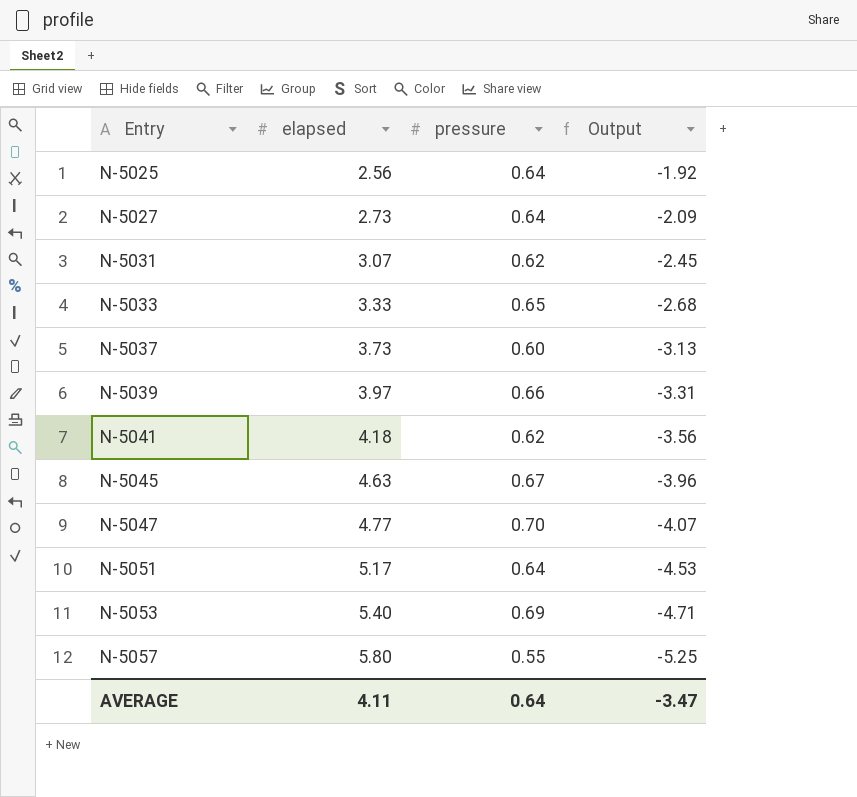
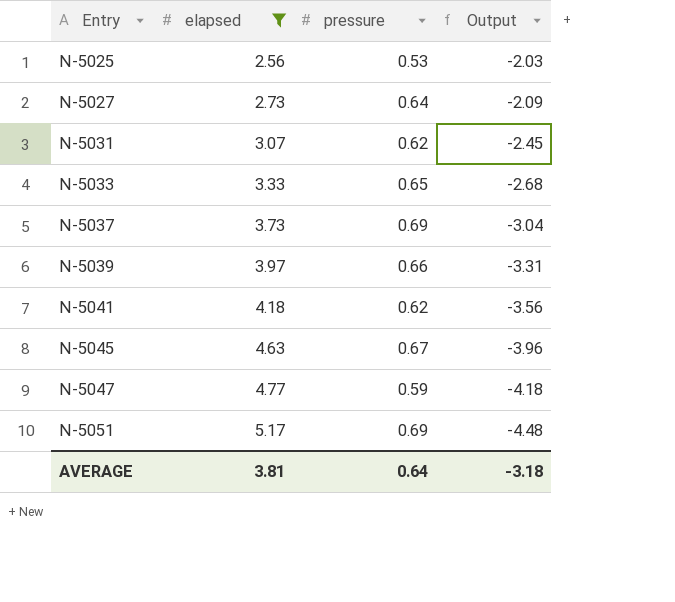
filter: none -> elapsed <= 5.17
N-5025 | pressure: 0.64 -> 0.53
N-5025 | Output: -1.92 -> -2.03
N-5037 | pressure: 0.60 -> 0.69
N-5037 | Output: -3.13 -> -3.04
N-5047 | pressure: 0.70 -> 0.59
N-5047 | Output: -4.07 -> -4.18
N-5051 | pressure: 0.64 -> 0.69
N-5051 | Output: -4.53 -> -4.48
AVERAGE | elapsed: 4.11 -> 3.81
AVERAGE | Output: -3.47 -> -3.18

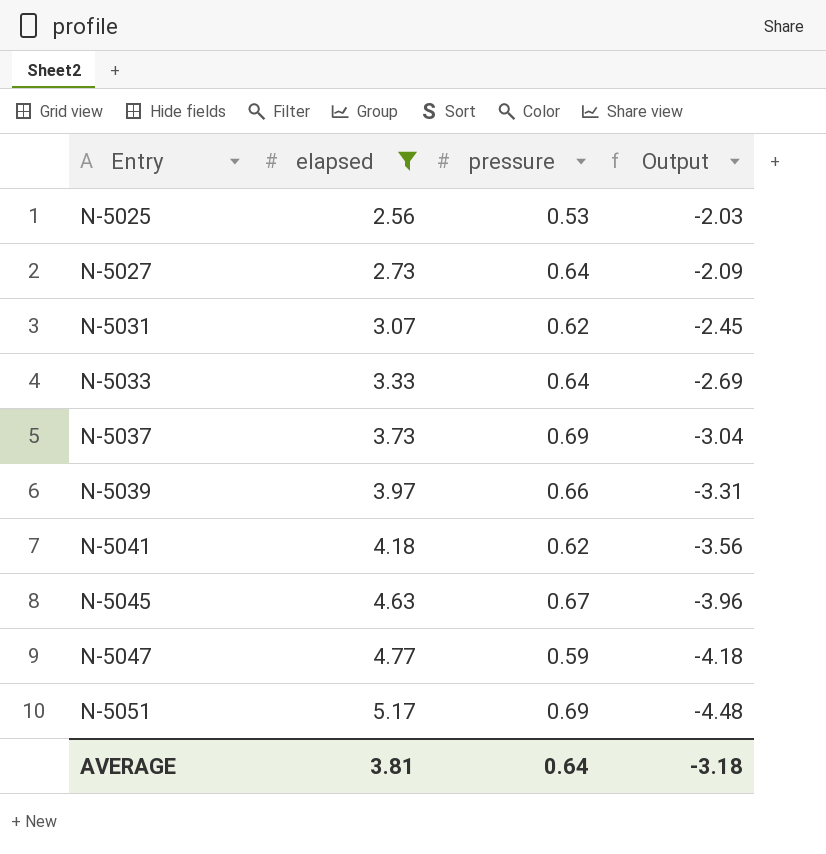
N-5033 | pressure: 0.65 -> 0.64
N-5033 | Output: -2.68 -> -2.69

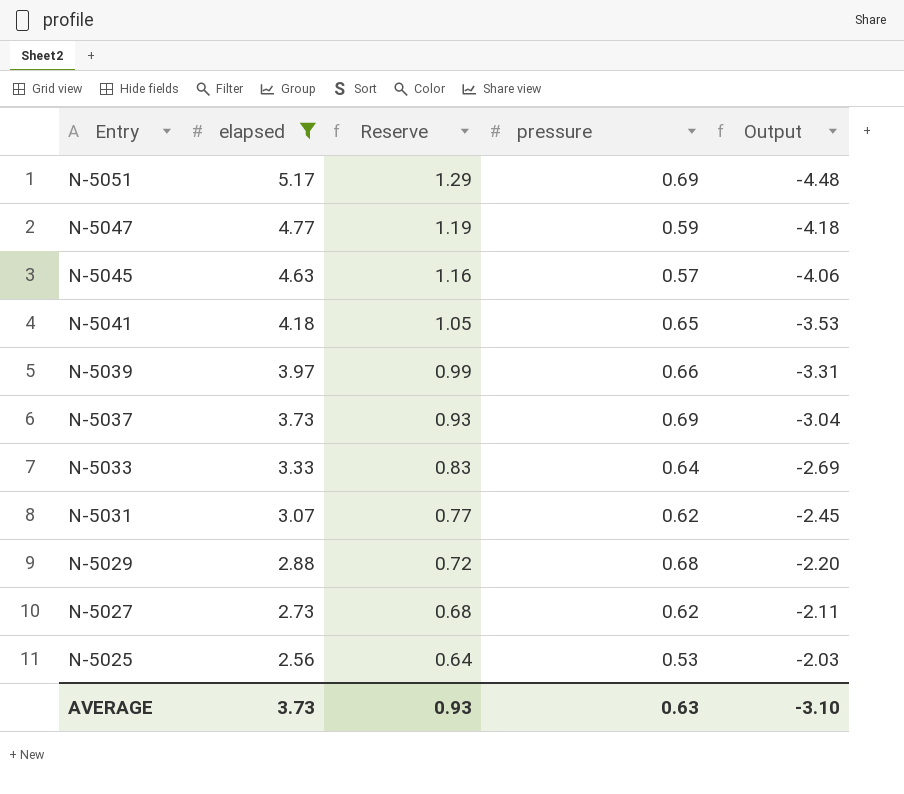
row order: Entry ascending -> Entry descending
column Reserve | formula: none -> [elapsed] * 0.25
N-5045 | pressure: 0.67 -> 0.57
N-5045 | Output: -3.96 -> -4.06
N-5041 | pressure: 0.62 -> 0.65
N-5041 | Output: -3.56 -> -3.53
row N-5029: none -> 2.88 | 0.72 | 0.68 | -2.20
N-5027 | pressure: 0.64 -> 0.62
N-5027 | Output: -2.09 -> -2.11
AVERAGE | elapsed: 3.81 -> 3.73
AVERAGE | pressure: 0.64 -> 0.63
AVERAGE | Output: -3.18 -> -3.10

